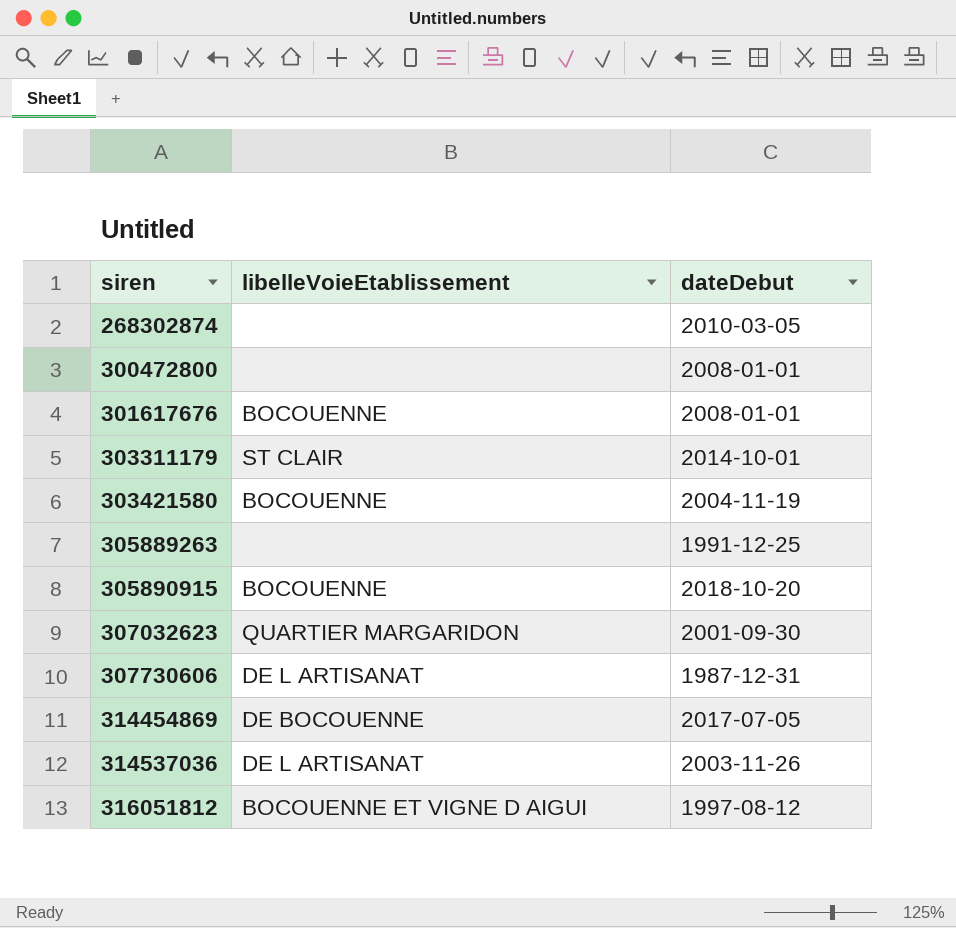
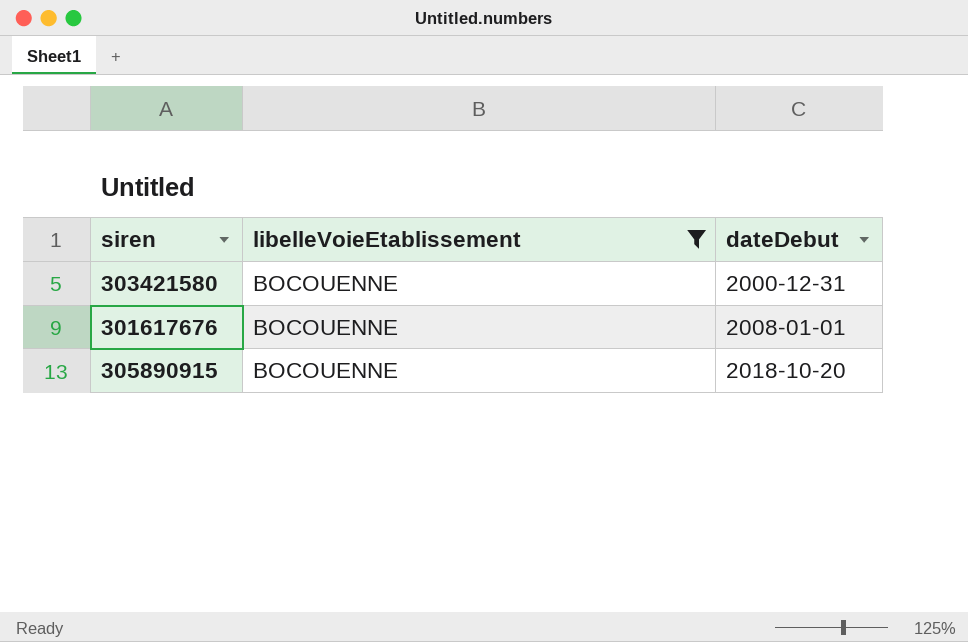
filter: none -> libelleVoieEtablissement = BOCOUENNE
row order: siren ascending -> dateDebut ascending
303421580 | dateDebut: 2004-11-19 -> 2000-12-31

